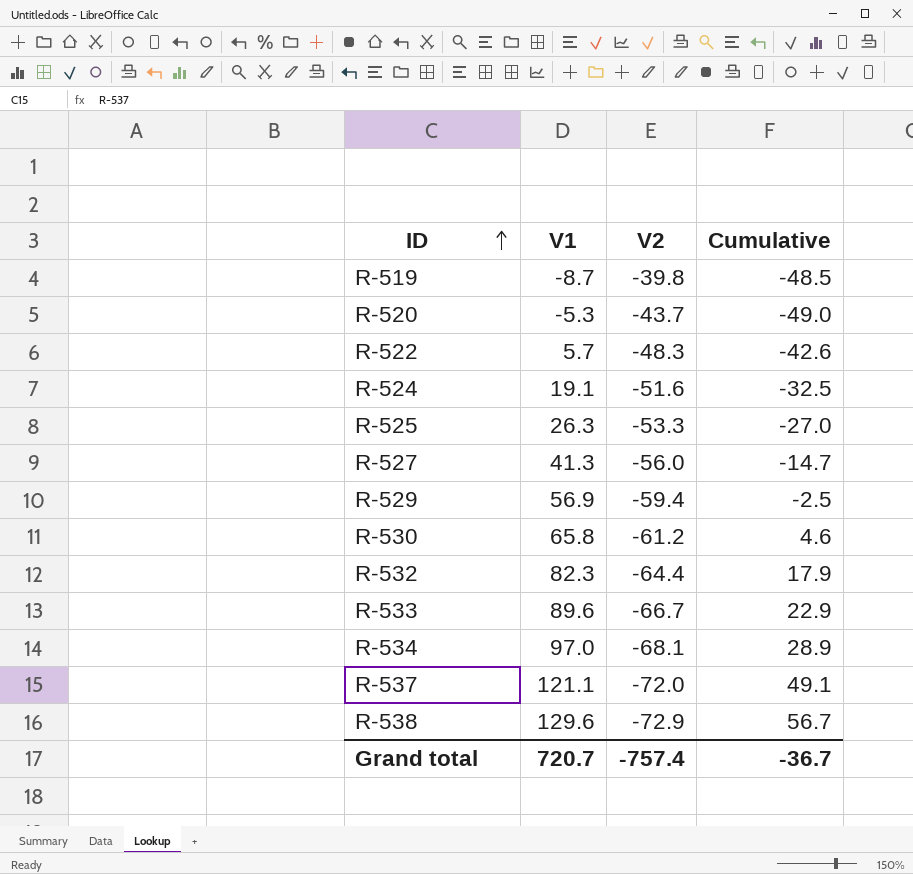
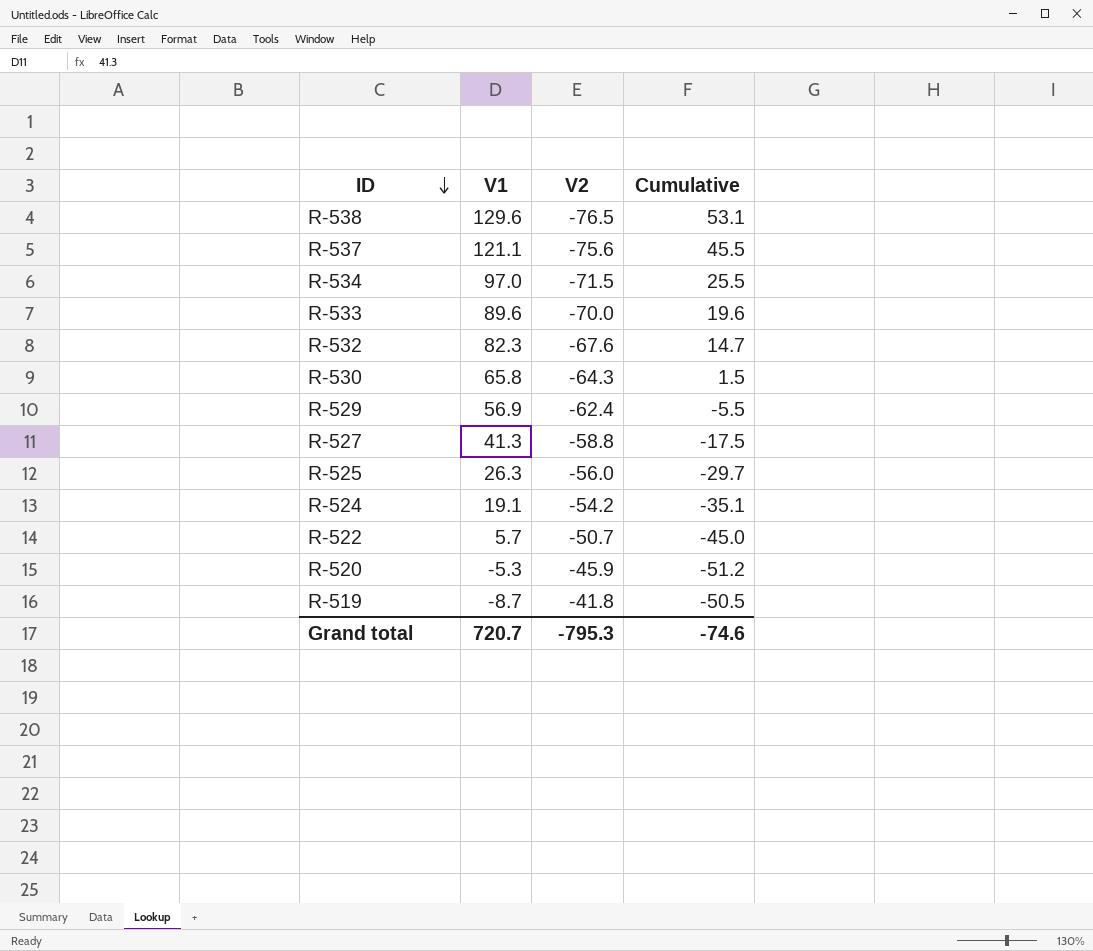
row order: ID ascending -> ID descending
R-538 | V2: -72.9 -> -76.5
R-538 | Cumulative: 56.7 -> 53.1
R-537 | V2: -72.0 -> -75.6
R-537 | Cumulative: 49.1 -> 45.5
R-534 | V2: -68.1 -> -71.5
R-534 | Cumulative: 28.9 -> 25.5
R-533 | V2: -66.7 -> -70.0
R-533 | Cumulative: 22.9 -> 19.6
R-532 | V2: -64.4 -> -67.6
R-532 | Cumulative: 17.9 -> 14.7
R-530 | V2: -61.2 -> -64.3
R-530 | Cumulative: 4.6 -> 1.5
R-529 | V2: -59.4 -> -62.4
R-529 | Cumulative: -2.5 -> -5.5
R-527 | V2: -56.0 -> -58.8
R-527 | Cumulative: -14.7 -> -17.5
R-525 | V2: -53.3 -> -56.0
R-525 | Cumulative: -27.0 -> -29.7
R-524 | V2: -51.6 -> -54.2
R-524 | Cumulative: -32.5 -> -35.1
R-522 | V2: -48.3 -> -50.7
R-522 | Cumulative: -42.6 -> -45.0
R-520 | V2: -43.7 -> -45.9
R-520 | Cumulative: -49.0 -> -51.2
R-519 | V2: -39.8 -> -41.8
R-519 | Cumulative: -48.5 -> -50.5
Grand total | V2: -757.4 -> -795.3
Grand total | Cumulative: -36.7 -> -74.6

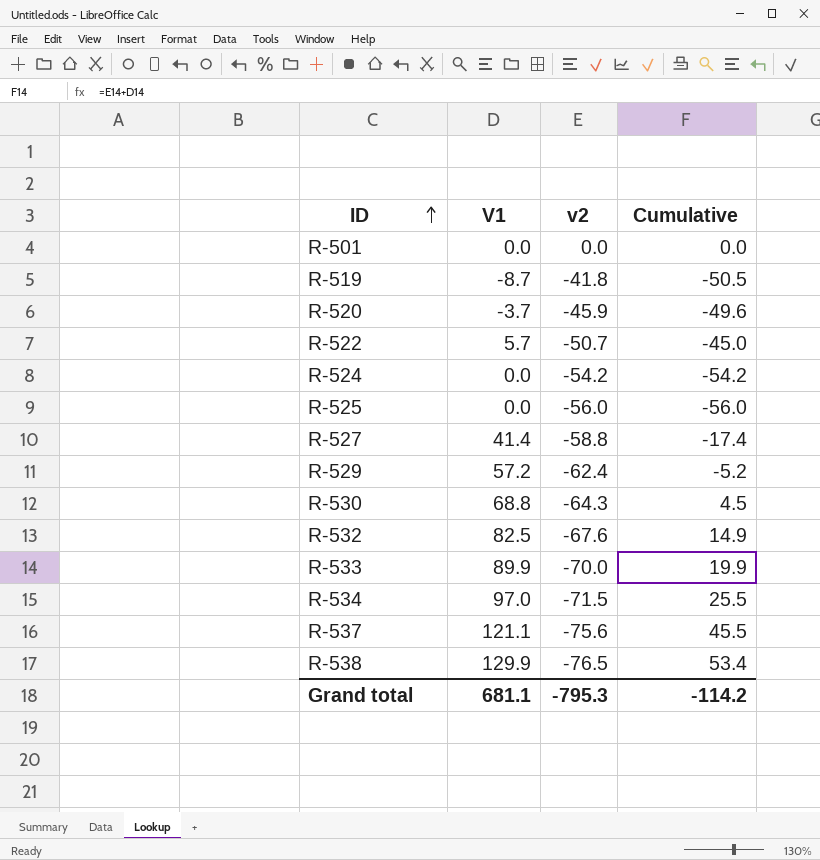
row order: ID descending -> ID ascending
column name: V2 -> v2
row R-501: none -> 0.0 | 0.0 | 0.0
R-520 | V1: -5.3 -> -3.7
R-520 | Cumulative: -51.2 -> -49.6
R-524 | V1: 19.1 -> 0.0
R-524 | Cumulative: -35.1 -> -54.2
R-525 | V1: 26.3 -> 0.0
R-525 | Cumulative: -29.7 -> -56.0
R-527 | V1: 41.3 -> 41.4
R-527 | Cumulative: -17.5 -> -17.4
R-529 | V1: 56.9 -> 57.2
R-529 | Cumulative: -5.5 -> -5.2
R-530 | V1: 65.8 -> 68.8
R-530 | Cumulative: 1.5 -> 4.5
R-532 | V1: 82.3 -> 82.5
R-532 | Cumulative: 14.7 -> 14.9
R-533 | V1: 89.6 -> 89.9
R-533 | Cumulative: 19.6 -> 19.9
R-538 | V1: 129.6 -> 129.9
R-538 | Cumulative: 53.1 -> 53.4
Grand total | V1: 720.7 -> 681.1
Grand total | Cumulative: -74.6 -> -114.2

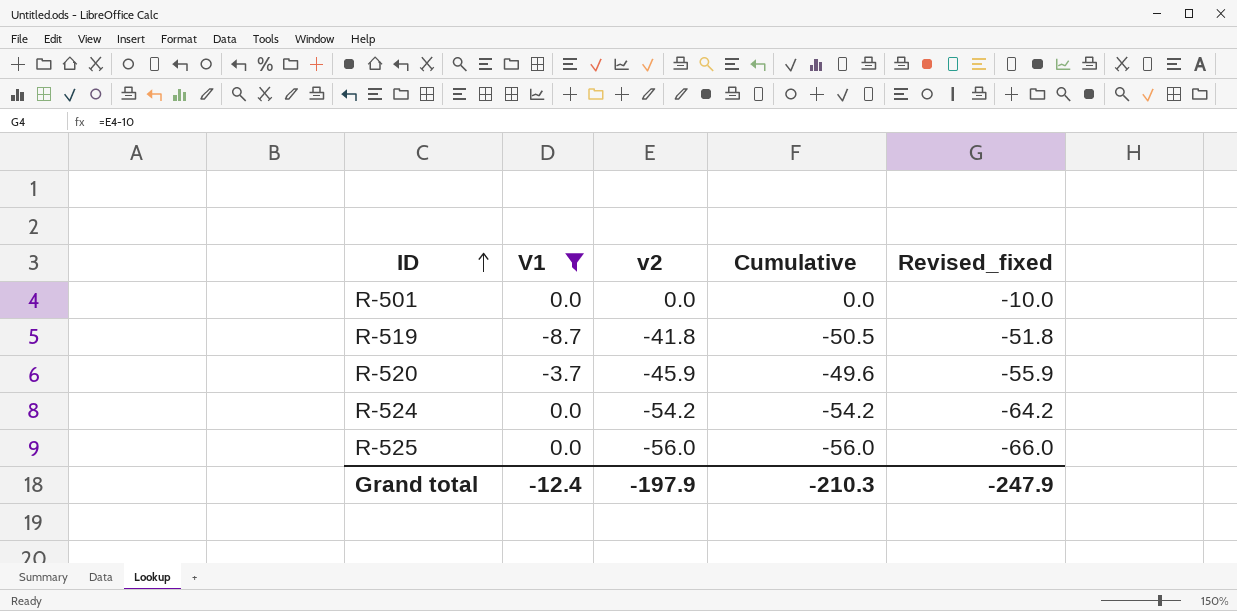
filter: none -> V1 <= 0.0
column Revised_fixed | formula: none -> [v2] - 10
Grand total | V1: 681.1 -> -12.4
Grand total | v2: -795.3 -> -197.9
Grand total | Cumulative: -114.2 -> -210.3

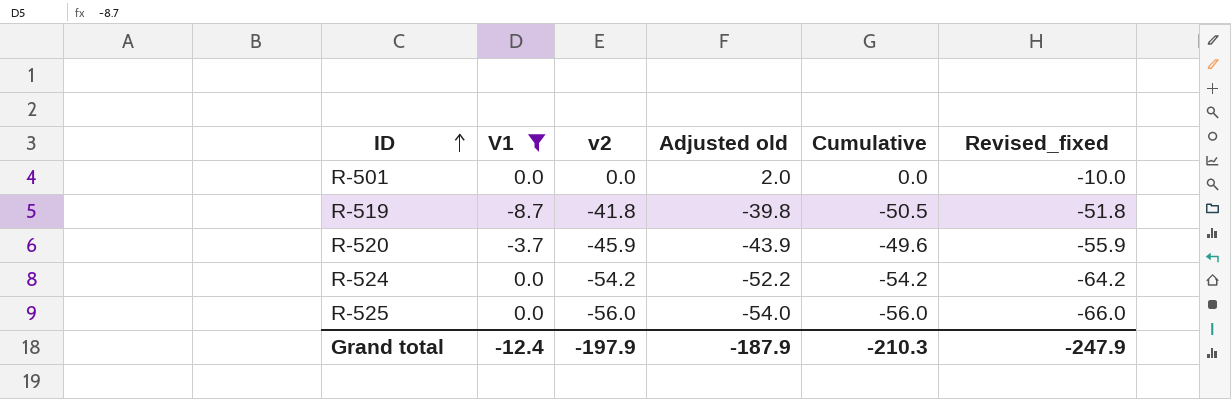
column Adjusted old | formula: none -> [v2] + 2

